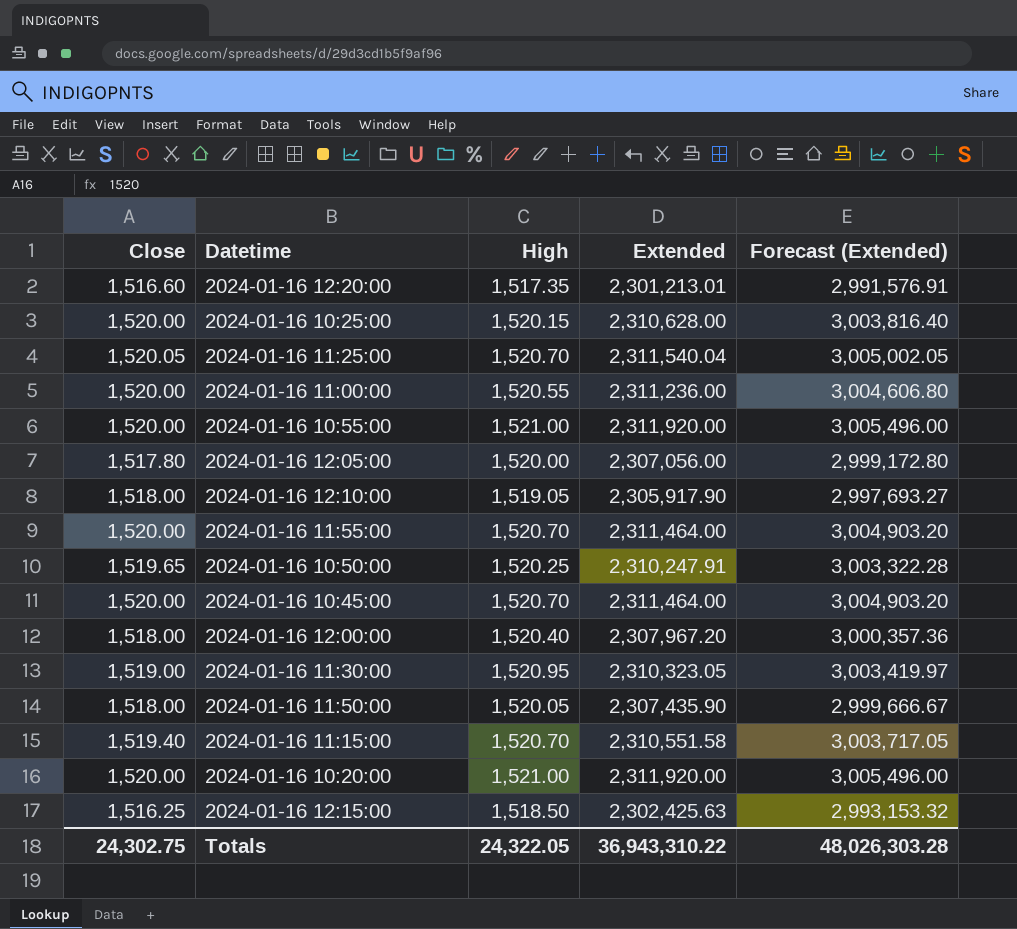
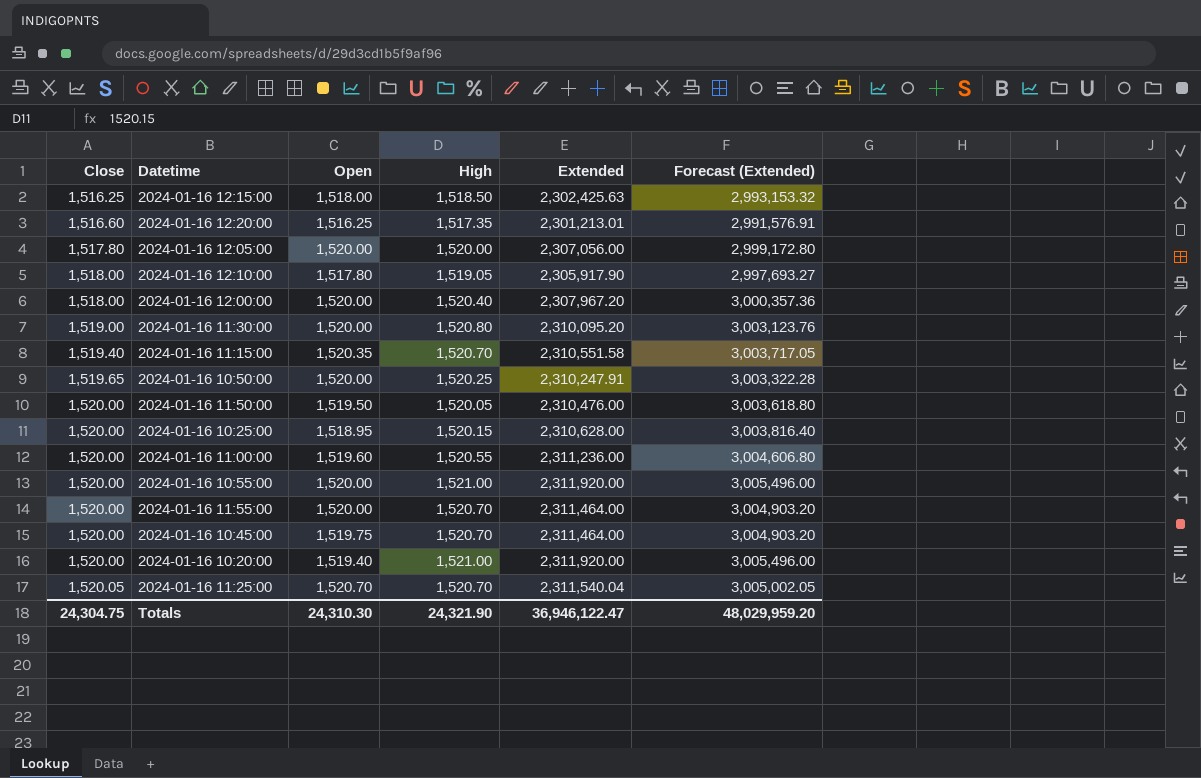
row order: none -> Close ascending
column Open | position: none -> 3
2024-01-16 11:30:00 | High: 1,520.95 -> 1,520.80
2024-01-16 11:30:00 | Extended: 2,310,323.05 -> 2,310,095.20
2024-01-16 11:30:00 | Forecast (Extended): 3,003,419.97 -> 3,003,123.76
2024-01-16 11:50:00 | Close: 1,518.00 -> 1,520.00
2024-01-16 11:50:00 | Extended: 2,307,435.90 -> 2,310,476.00
2024-01-16 11:50:00 | Forecast (Extended): 2,999,666.67 -> 3,003,618.80
Totals | Close: 24,302.75 -> 24,304.75
Totals | High: 24,322.05 -> 24,321.90
Totals | Extended: 36,943,310.22 -> 36,946,122.47
Totals | Forecast (Extended): 48,026,303.28 -> 48,029,959.20

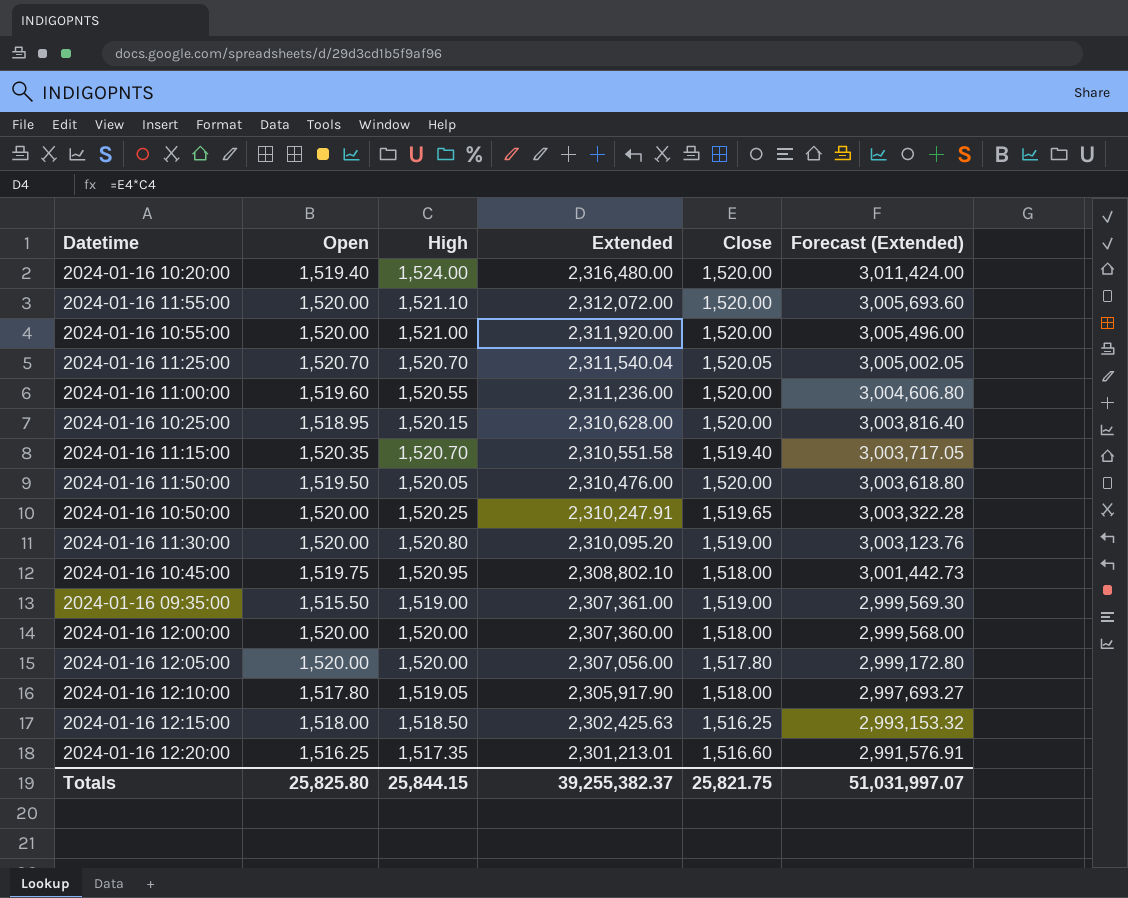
row order: Close ascending -> Extended descending
column Close | position: 1 -> 5
2024-01-16 10:20:00 | High: 1,521.00 -> 1,524.00
2024-01-16 10:20:00 | Extended: 2,311,920.00 -> 2,316,480.00
2024-01-16 10:20:00 | Forecast (Extended): 3,005,496.00 -> 3,011,424.00
2024-01-16 11:55:00 | High: 1,520.70 -> 1,521.10
2024-01-16 11:55:00 | Extended: 2,311,464.00 -> 2,312,072.00
2024-01-16 11:55:00 | Forecast (Extended): 3,004,903.20 -> 3,005,693.60
2024-01-16 10:45:00 | High: 1,520.70 -> 1,520.95
2024-01-16 10:45:00 | Extended: 2,311,464.00 -> 2,308,802.10
2024-01-16 10:45:00 | Close: 1,520.00 -> 1,518.00
2024-01-16 10:45:00 | Forecast (Extended): 3,004,903.20 -> 3,001,442.73
row 2024-01-16 09:35:00: none -> 1,515.50 | 1,519.00 | 2,307,361.00 | 1,519.00 | 2,999,569.30
2024-01-16 12:00:00 | High: 1,520.40 -> 1,520.00
2024-01-16 12:00:00 | Extended: 2,307,967.20 -> 2,307,360.00
2024-01-16 12:00:00 | Forecast (Extended): 3,000,357.36 -> 2,999,568.00
Totals | Open: 24,310.30 -> 25,825.80
Totals | High: 24,321.90 -> 25,844.15
Totals | Extended: 36,946,122.47 -> 39,255,382.37
Totals | Close: 24,304.75 -> 25,821.75
Totals | Forecast (Extended): 48,029,959.20 -> 51,031,997.07

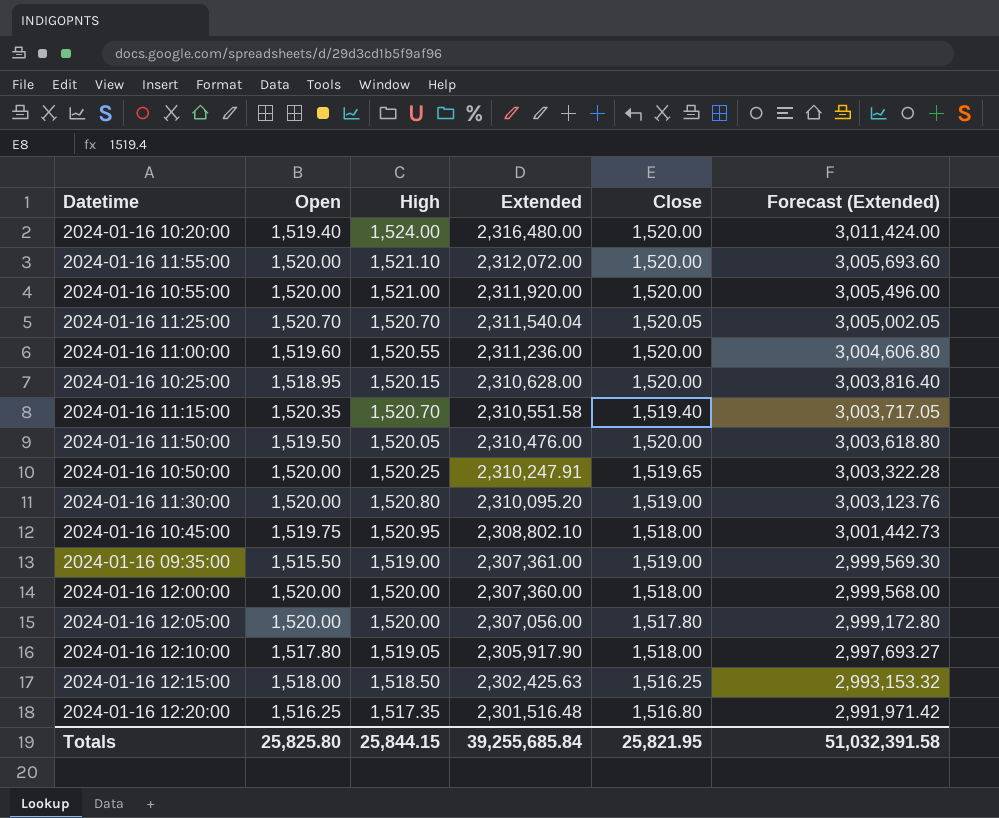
2024-01-16 12:20:00 | Extended: 2,301,213.01 -> 2,301,516.48
2024-01-16 12:20:00 | Close: 1,516.60 -> 1,516.80
2024-01-16 12:20:00 | Forecast (Extended): 2,991,576.91 -> 2,991,971.42
Totals | Extended: 39,255,382.37 -> 39,255,685.84
Totals | Close: 25,821.75 -> 25,821.95
Totals | Forecast (Extended): 51,031,997.07 -> 51,032,391.58

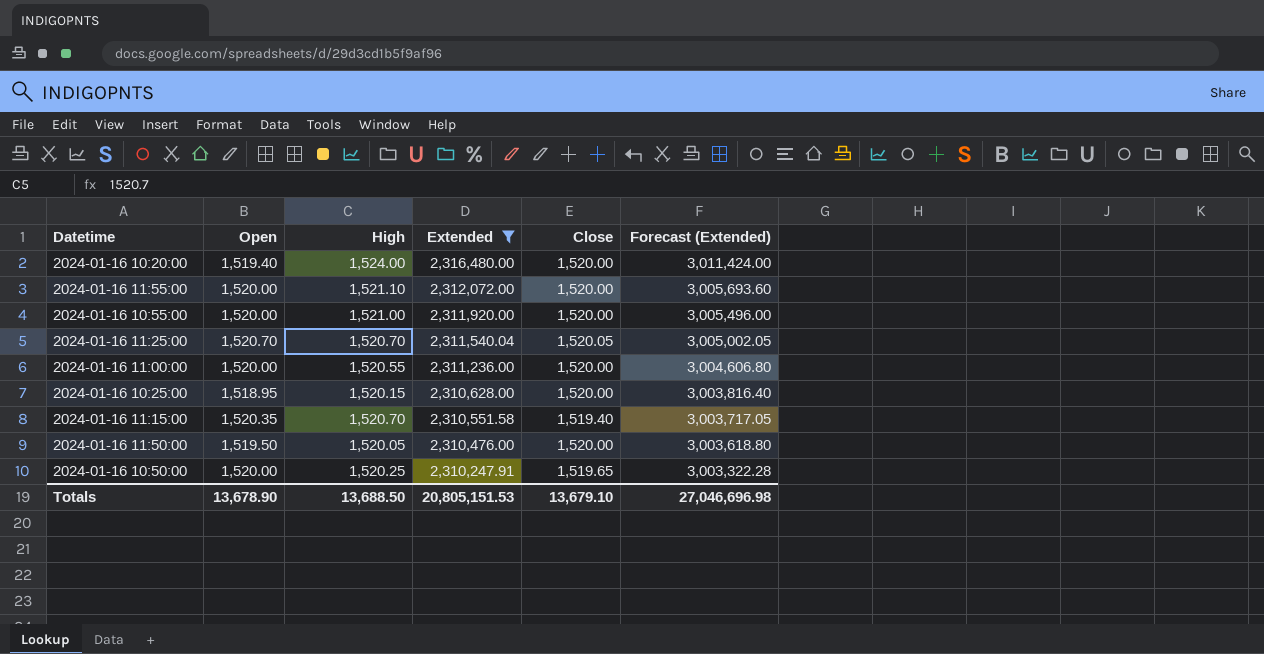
filter: none -> Extended >= 2,310,247.91
2024-01-16 11:00:00 | Open: 1,519.60 -> 1,520.00
Totals | Open: 25,825.80 -> 13,678.90
Totals | High: 25,844.15 -> 13,688.50
Totals | Extended: 39,255,685.84 -> 20,805,151.53
Totals | Close: 25,821.95 -> 13,679.10
Totals | Forecast (Extended): 51,032,391.58 -> 27,046,696.98

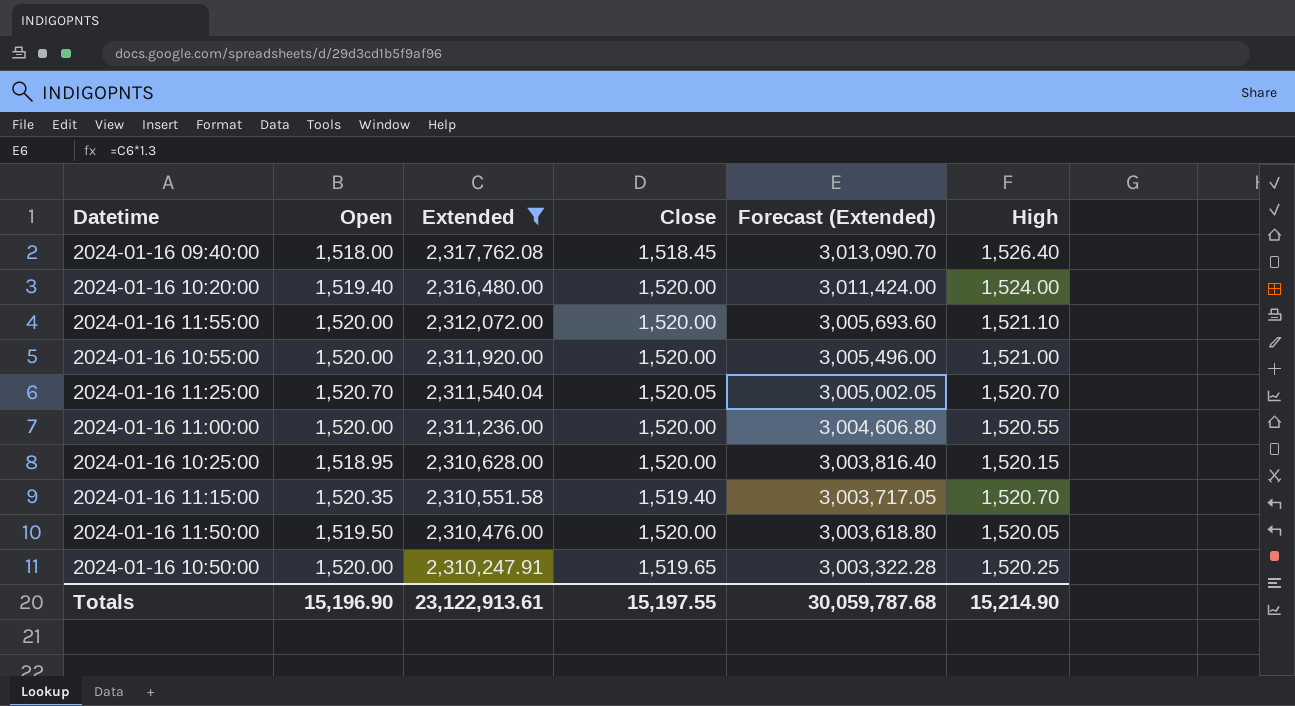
column High | position: 3 -> 6
row 2024-01-16 09:40:00: none -> 1,518.00 | 2,317,762.08 | 1,518.45 | 3,013,090.70 | 1,526.40
Totals | Open: 13,678.90 -> 15,196.90
Totals | Extended: 20,805,151.53 -> 23,122,913.61
Totals | Close: 13,679.10 -> 15,197.55
Totals | Forecast (Extended): 27,046,696.98 -> 30,059,787.68
Totals | High: 13,688.50 -> 15,214.90

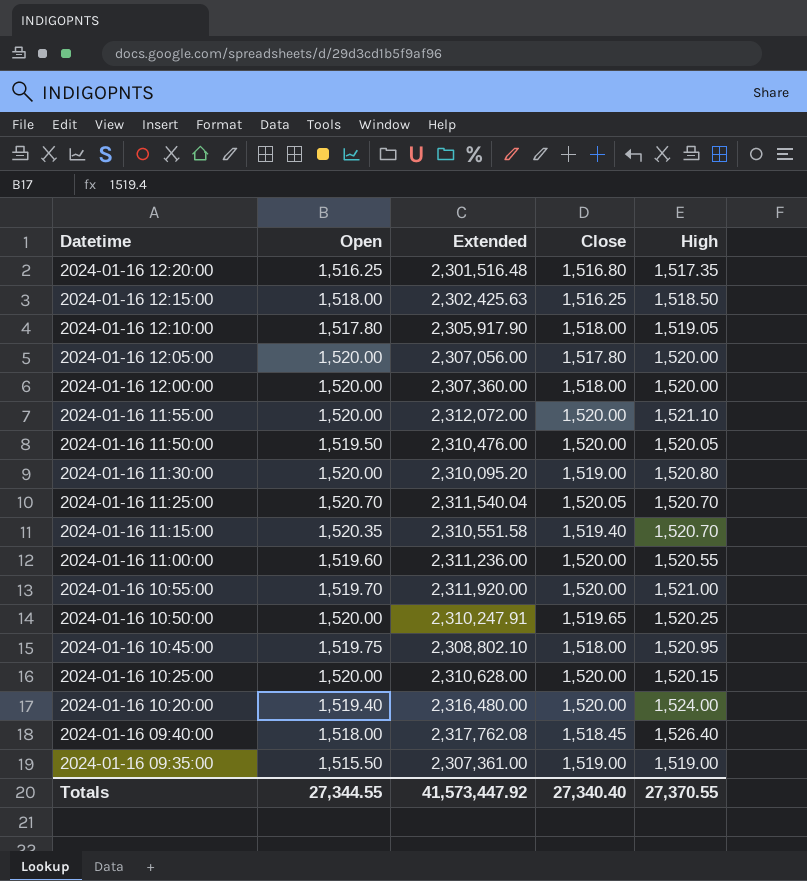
filter: Extended >= 2,310,247.91 -> none
row order: Extended descending -> Datetime descending
column Forecast (Extended) | formula: [Extended] * 1.3 -> none
2024-01-16 11:00:00 | Open: 1,520.00 -> 1,519.60
2024-01-16 10:55:00 | Open: 1,520.00 -> 1,519.70
2024-01-16 10:25:00 | Open: 1,518.95 -> 1,520.00
Totals | Open: 15,196.90 -> 27,344.55
Totals | Extended: 23,122,913.61 -> 41,573,447.92
Totals | Close: 15,197.55 -> 27,340.40
Totals | High: 15,214.90 -> 27,370.55

